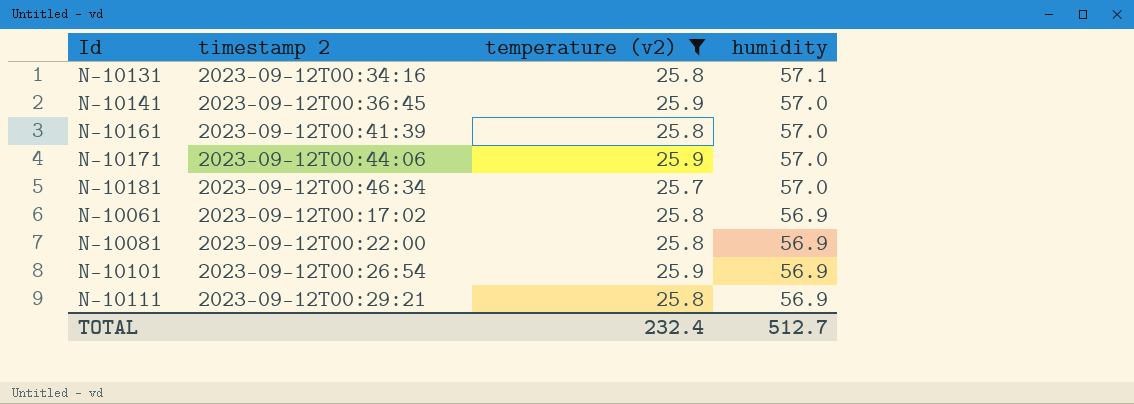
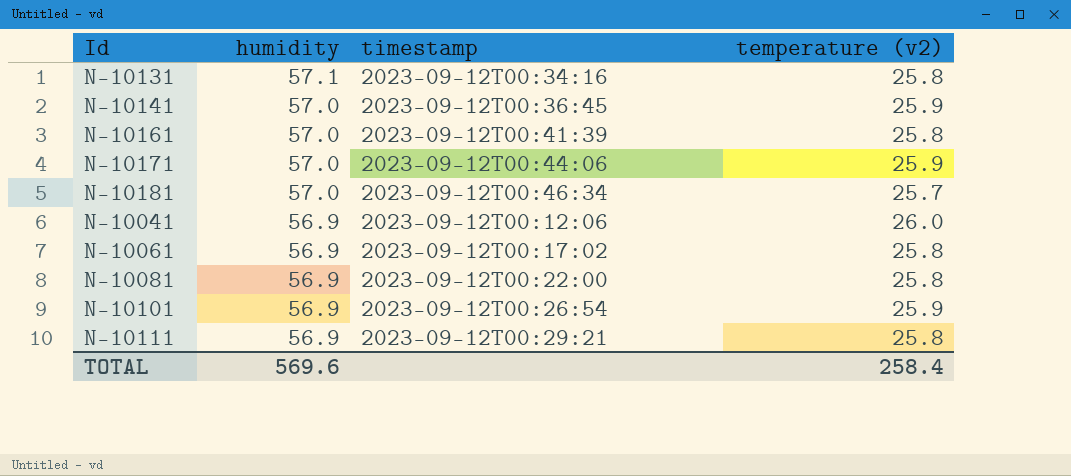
filter: temperature (v2) != 26.0 -> none
column humidity | position: 4 -> 2
column name: timestamp 2 -> timestamp
TOTAL | humidity: 512.7 -> 569.6
TOTAL | temperature (v2): 232.4 -> 258.4

